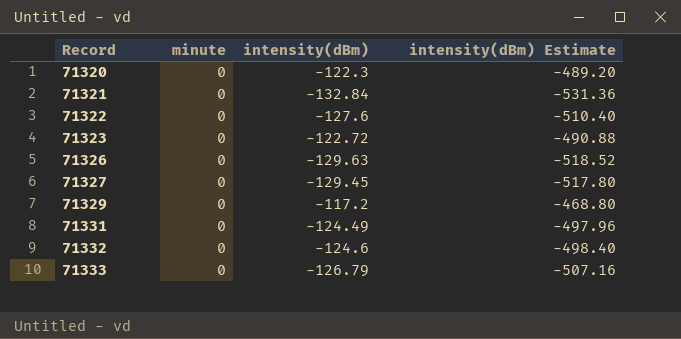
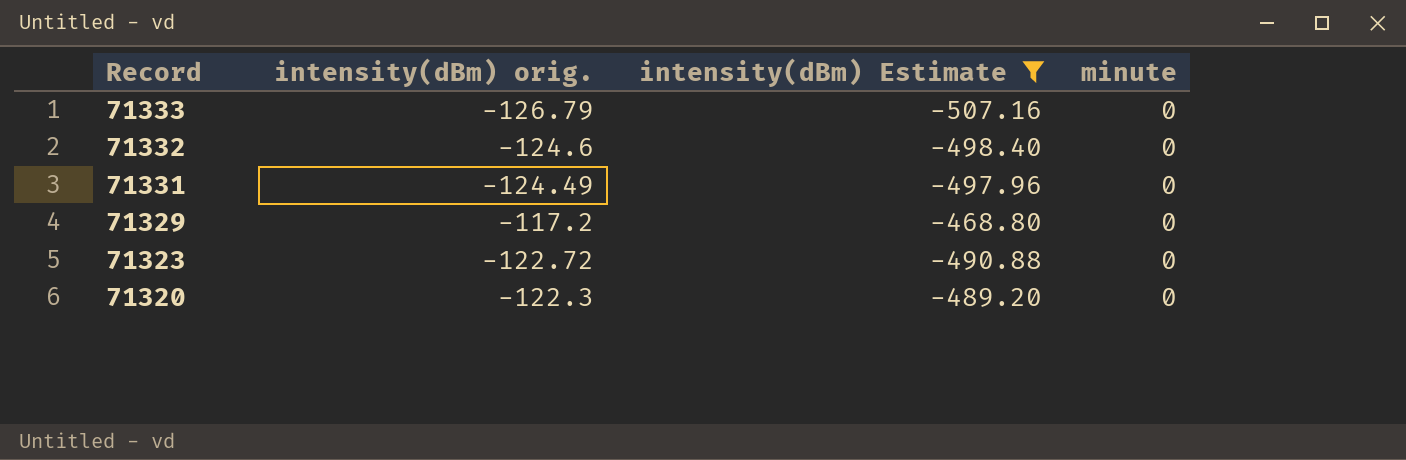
filter: none -> intensity(dBm) Estimate >= -507.16
row order: Record ascending -> Record descending
column name: intensity(dBm) -> intensity(dBm) orig.
column minute | position: 2 -> 4

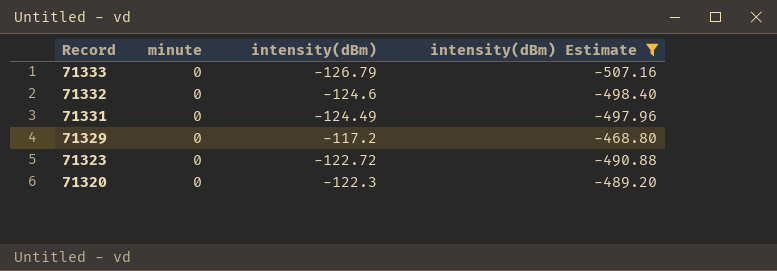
column minute | position: 4 -> 2
column name: intensity(dBm) orig. -> intensity(dBm)

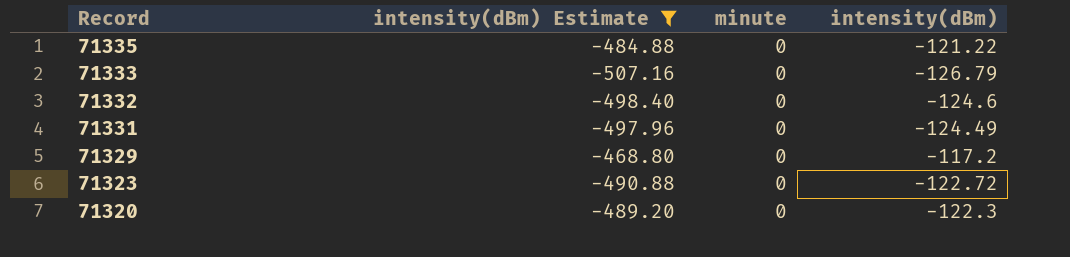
column intensity(dBm) Estimate | position: 4 -> 2
row 71335: none -> -484.88 | 0 | -121.22

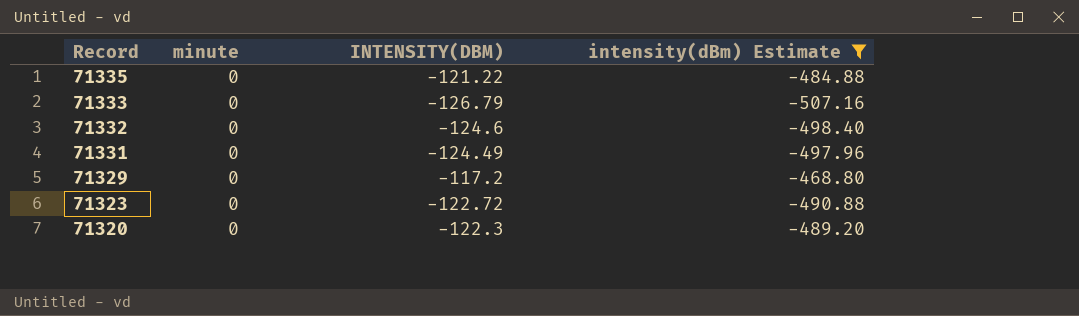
column name: intensity(dBm) -> INTENSITY(DBM)
column intensity(dBm) Estimate | position: 2 -> 4

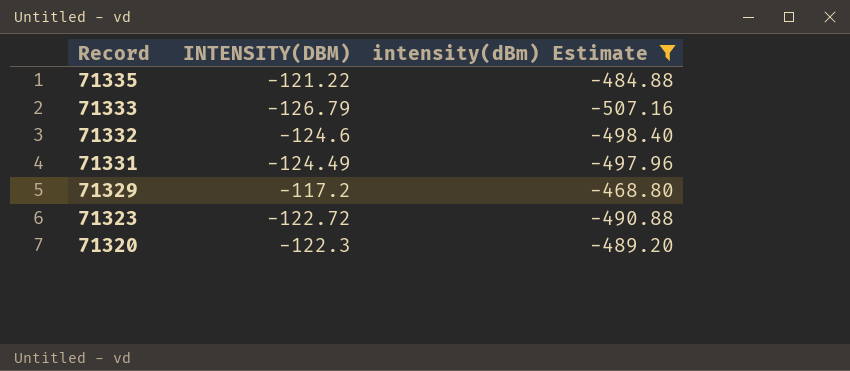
column minute | position: 2 -> none

